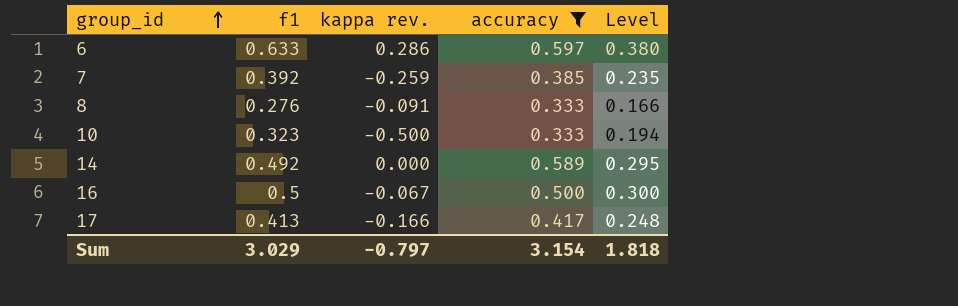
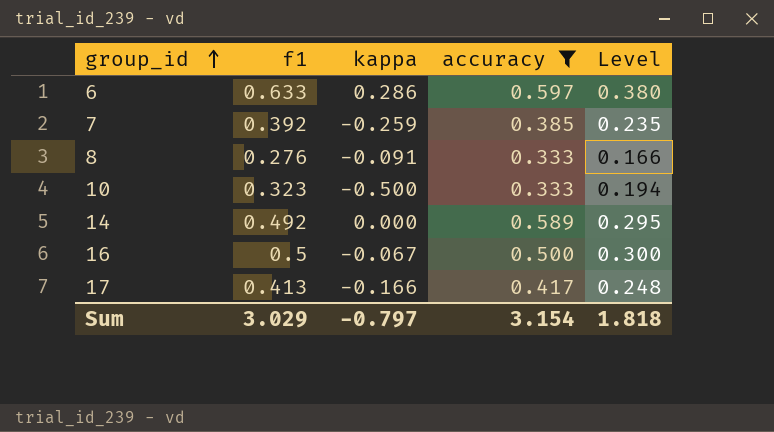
column name: kappa rev. -> kappa

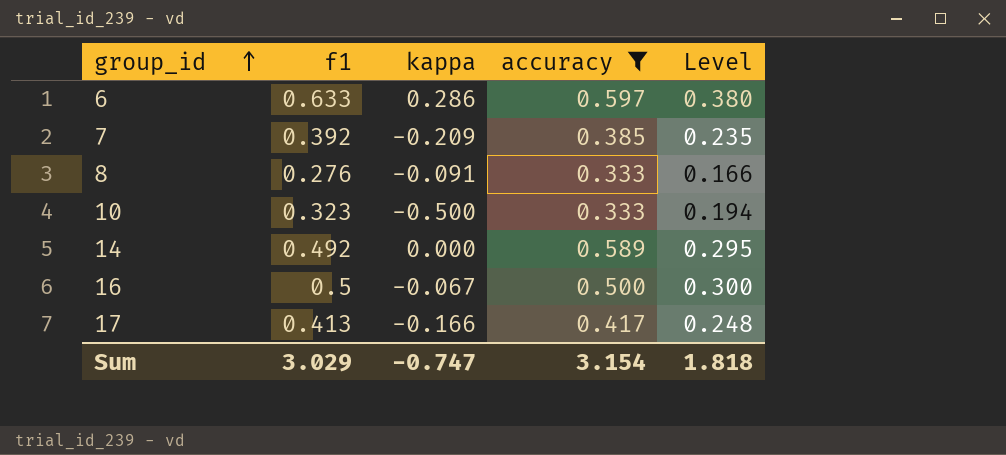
7 | kappa: -0.259 -> -0.209
Sum | kappa: -0.797 -> -0.747

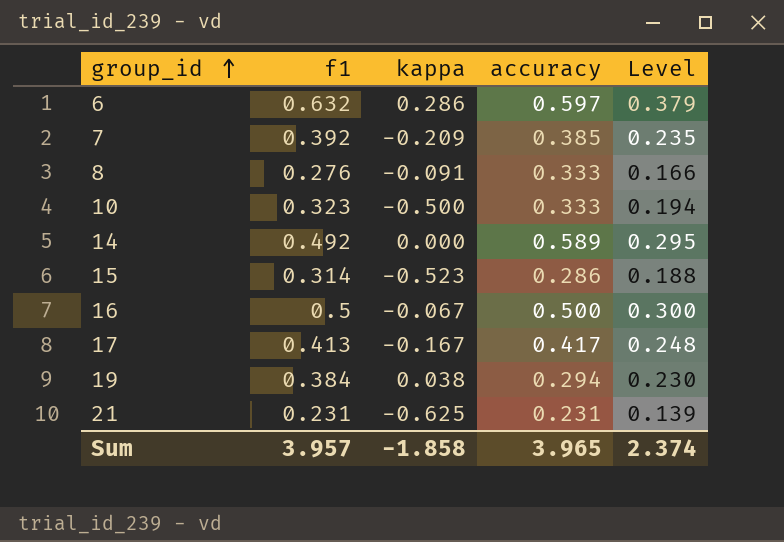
filter: accuracy >= 0.333 -> none
6 | f1: 0.633 -> 0.632
6 | Level: 0.380 -> 0.379
17 | kappa: -0.166 -> -0.167
Sum | f1: 3.029 -> 3.957
Sum | kappa: -0.747 -> -1.858
Sum | accuracy: 3.154 -> 3.965
Sum | Level: 1.818 -> 2.374

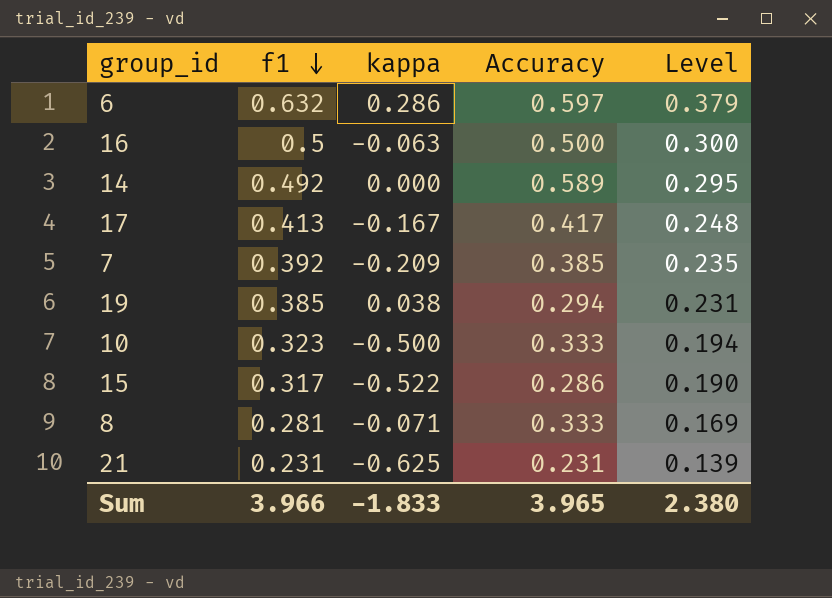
row order: group_id ascending -> f1 descending
column name: accuracy -> Accuracy
16 | kappa: -0.067 -> -0.063
19 | f1: 0.384 -> 0.385
19 | Level: 0.230 -> 0.231
15 | f1: 0.314 -> 0.317
15 | kappa: -0.523 -> -0.522
15 | Level: 0.188 -> 0.190
8 | f1: 0.276 -> 0.281
8 | kappa: -0.091 -> -0.071
8 | Level: 0.166 -> 0.169
Sum | f1: 3.957 -> 3.966
Sum | kappa: -1.858 -> -1.833
Sum | Level: 2.374 -> 2.380

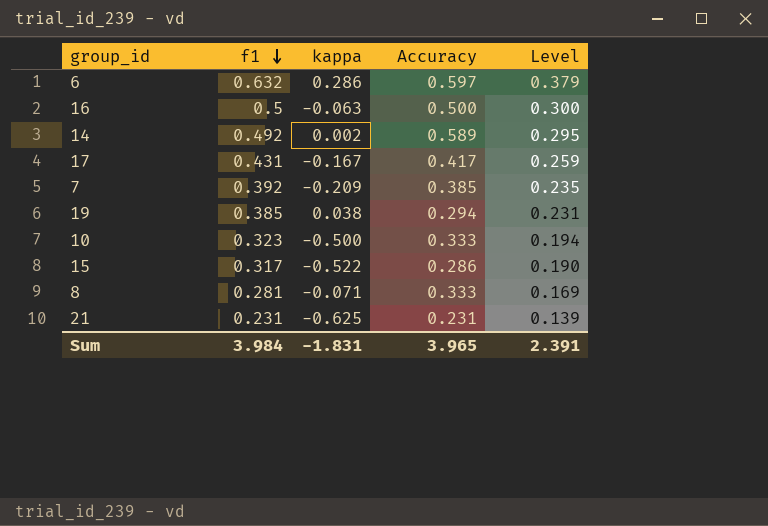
14 | kappa: 0.000 -> 0.002
17 | f1: 0.413 -> 0.431
17 | Level: 0.248 -> 0.259
Sum | f1: 3.966 -> 3.984
Sum | kappa: -1.833 -> -1.831
Sum | Level: 2.380 -> 2.391

